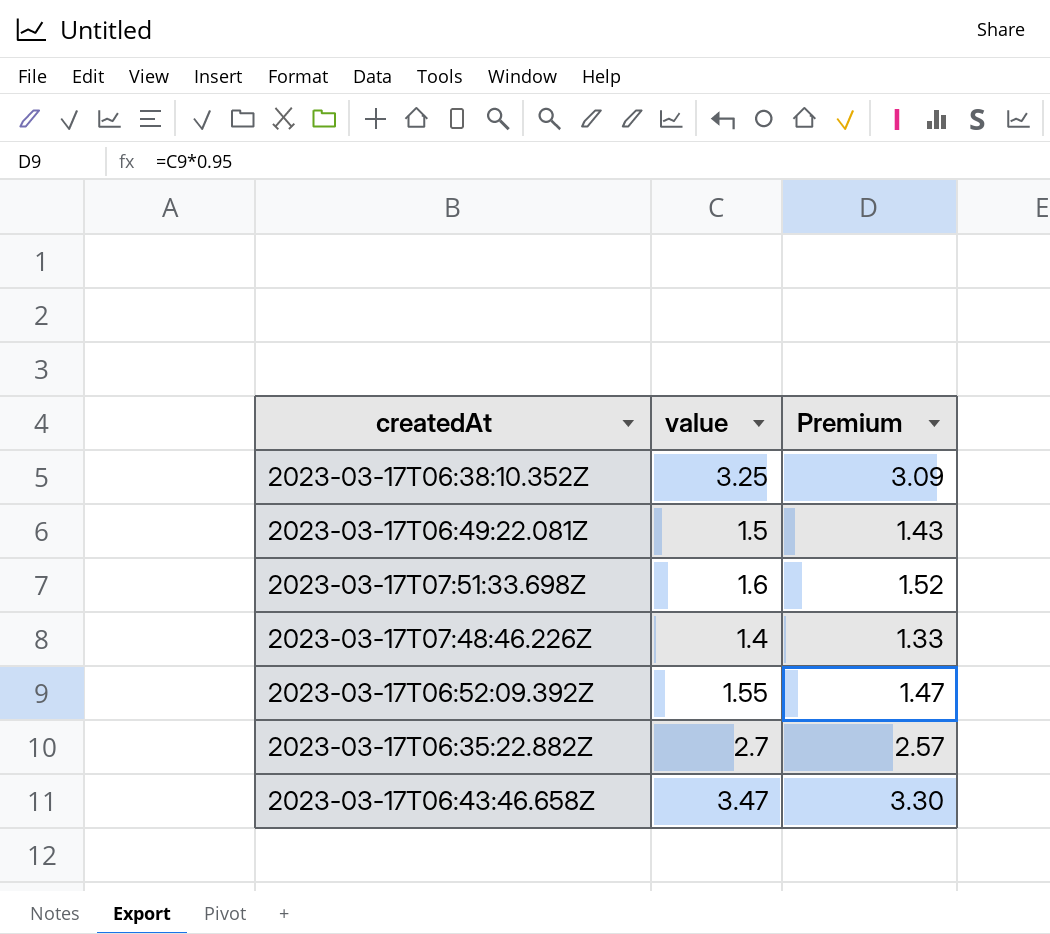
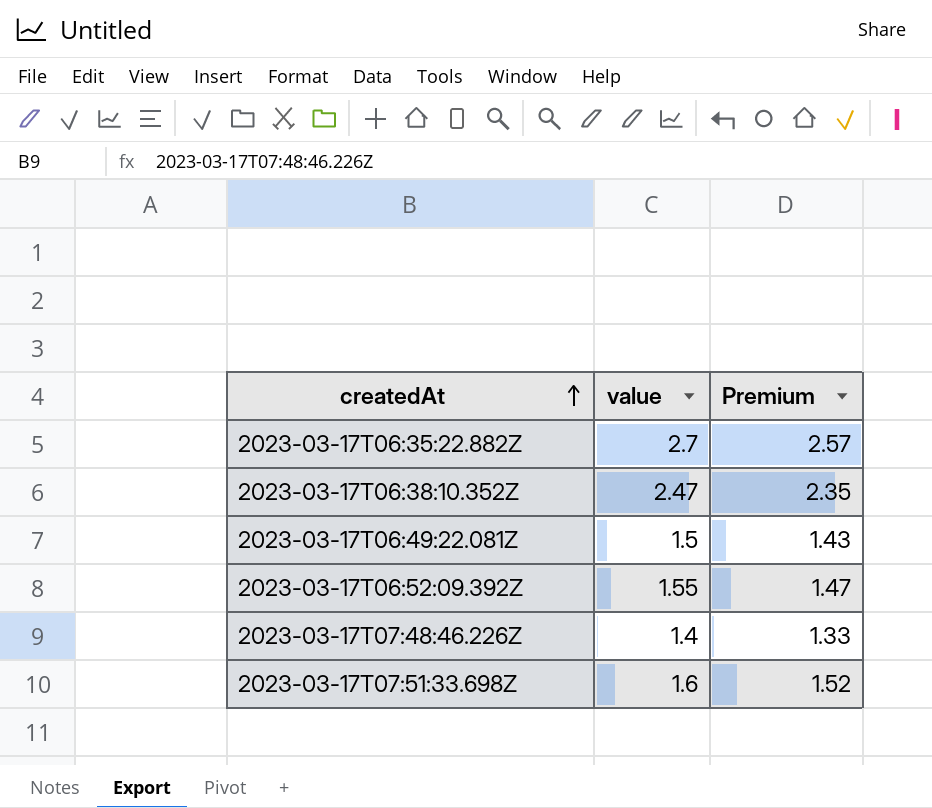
row order: none -> createdAt ascending
row 2023-03-17T06:43:46.658Z: 3.47 | 3.30 -> none
2023-03-17T06:38:10.352Z | value: 3.25 -> 2.47
2023-03-17T06:38:10.352Z | Premium: 3.09 -> 2.35

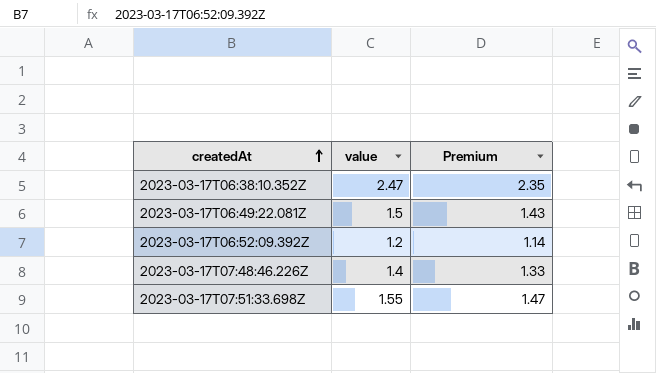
row 2023-03-17T06:35:22.882Z: 2.7 | 2.57 -> none
2023-03-17T06:52:09.392Z | value: 1.55 -> 1.2
2023-03-17T06:52:09.392Z | Premium: 1.47 -> 1.14
2023-03-17T07:51:33.698Z | value: 1.6 -> 1.55
2023-03-17T07:51:33.698Z | Premium: 1.52 -> 1.47

